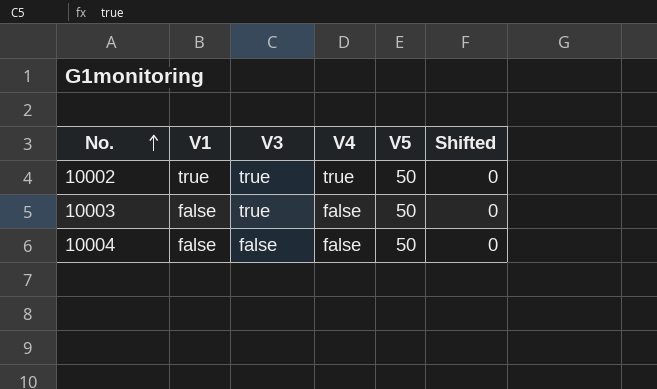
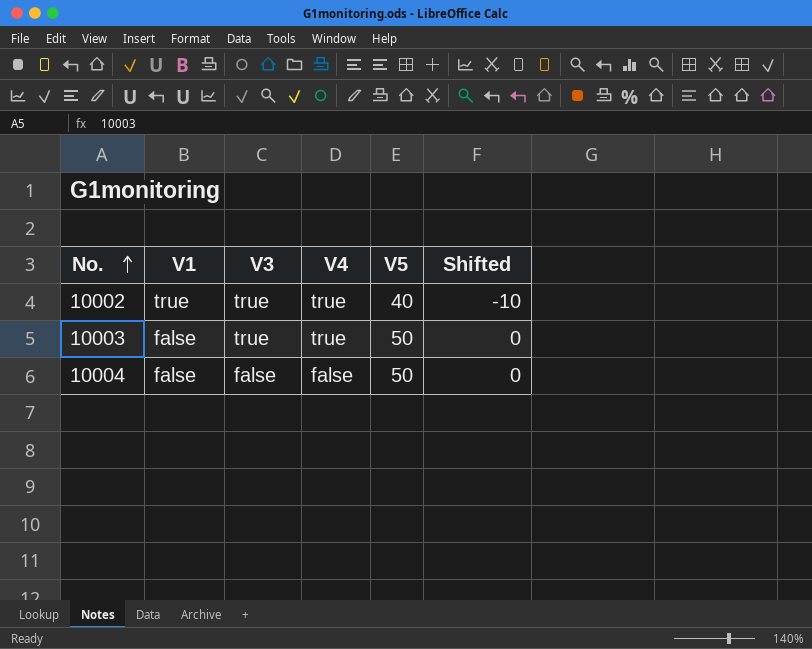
10002 | V5: 50 -> 40
10002 | Shifted: 0 -> -10
10003 | V4: false -> true

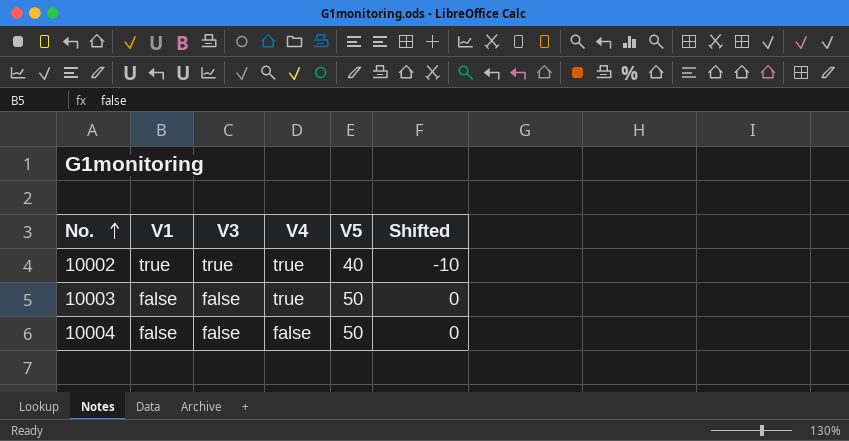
10003 | V3: true -> false

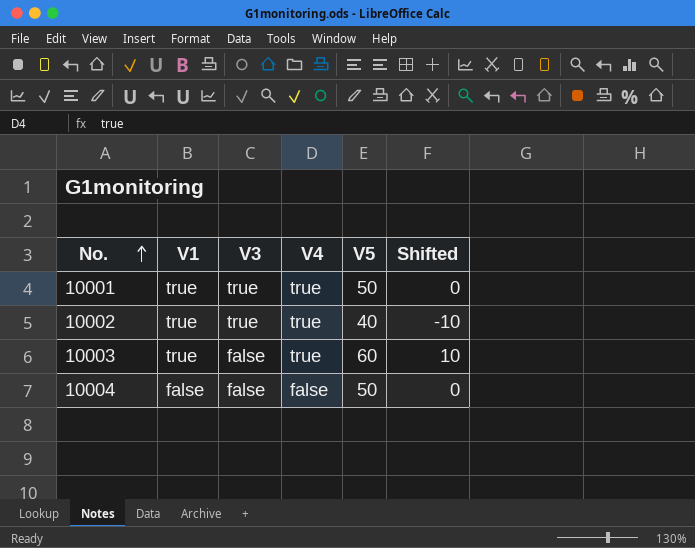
row 10001: none -> true | true | true | 50 | 0
10003 | V1: false -> true
10003 | V5: 50 -> 60
10003 | Shifted: 0 -> 10

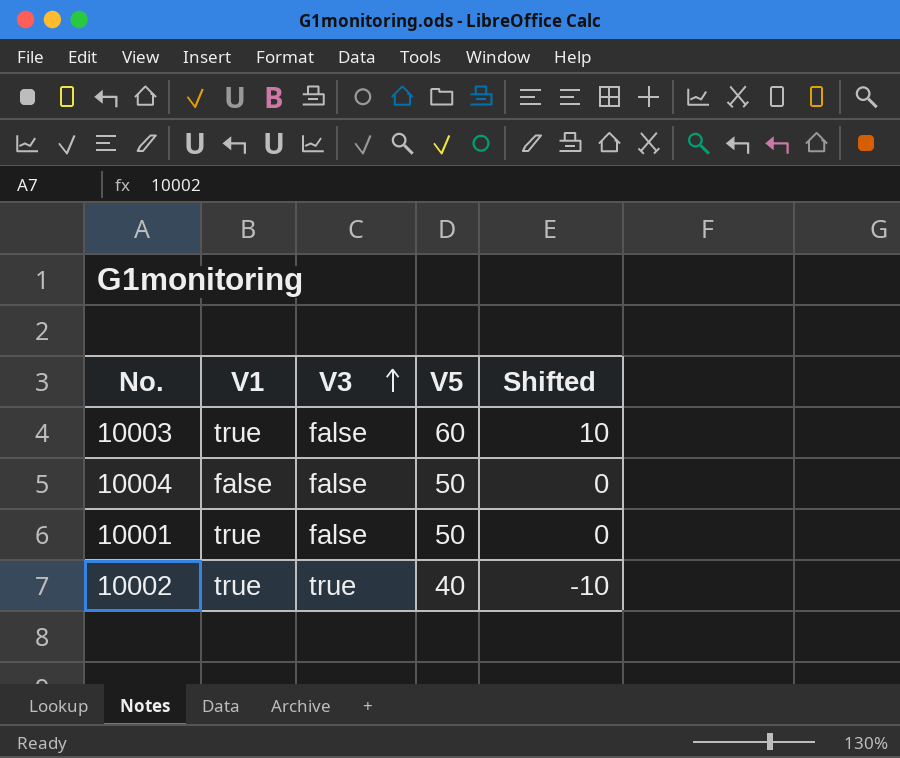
row order: No. ascending -> V3 ascending
column V4 | position: 4 -> none
10001 | V3: true -> false

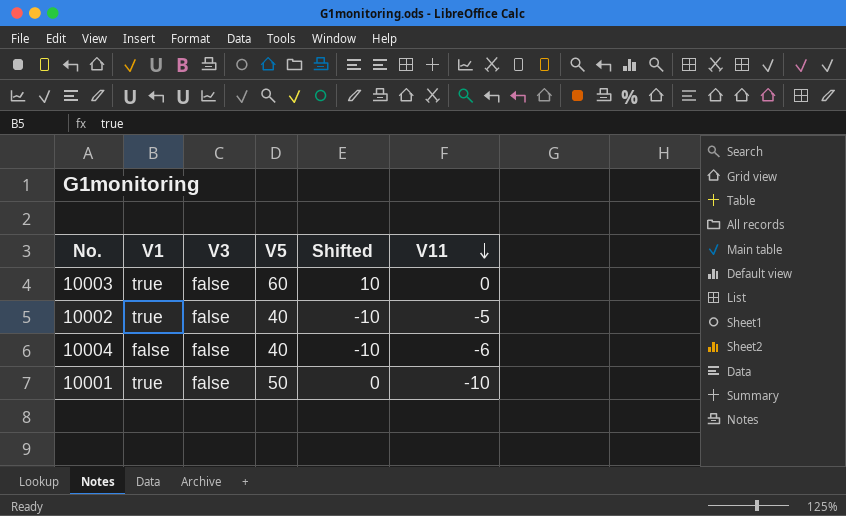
row order: V3 ascending -> V11 descending
column V11 | position: none -> 6
10002 | V3: true -> false
10004 | V5: 50 -> 40
10004 | Shifted: 0 -> -10

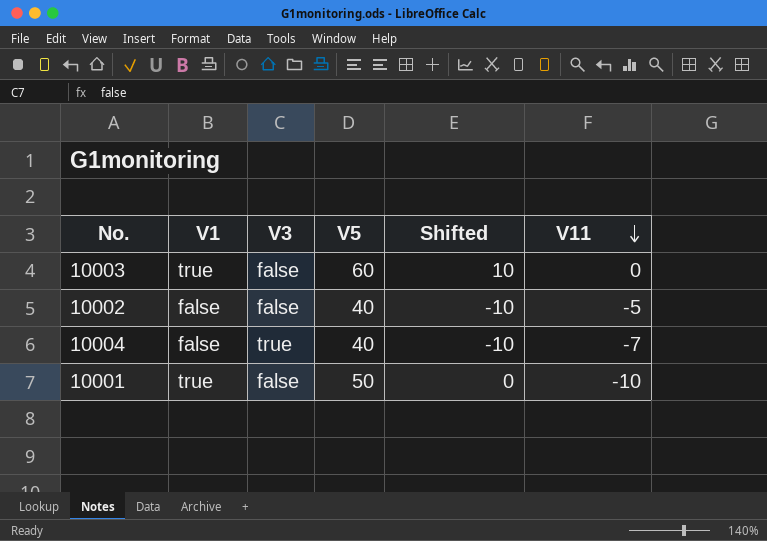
10002 | V1: true -> false
10004 | V3: false -> true
10004 | V11: -6 -> -7

